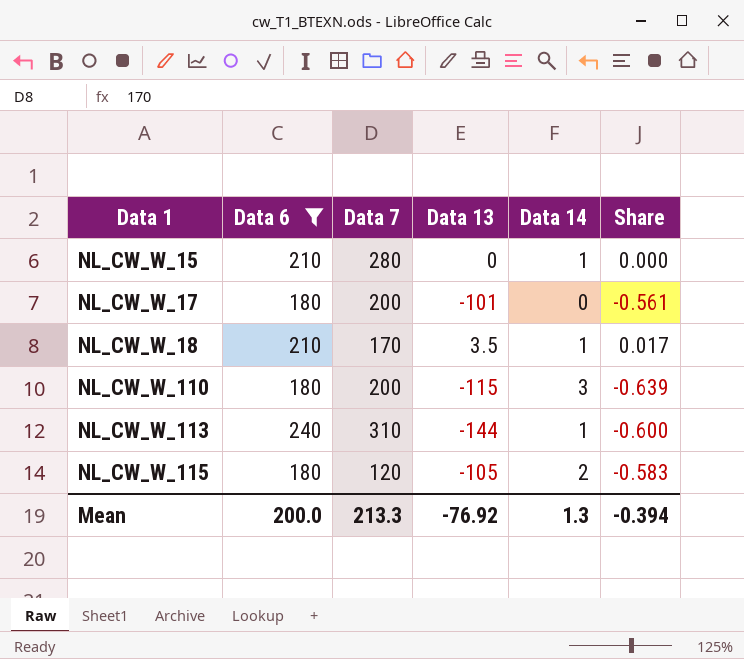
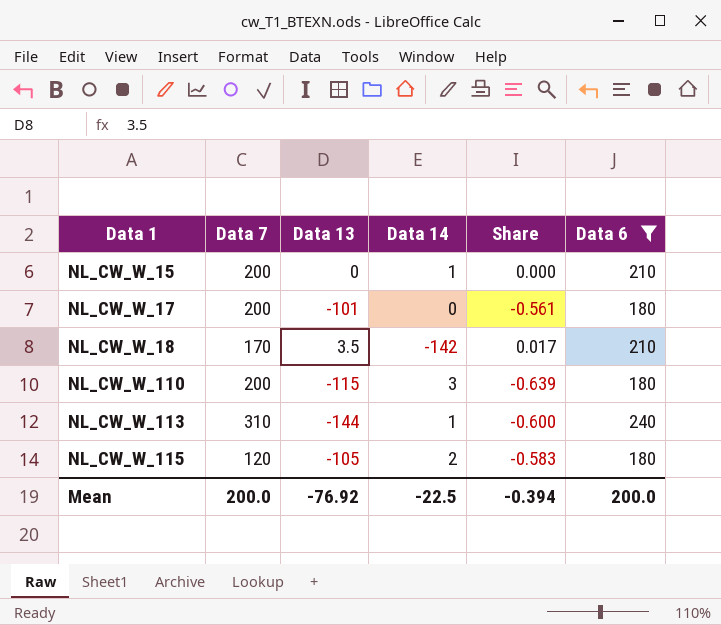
column Data 6 | position: 2 -> 6
NL_CW_W_15 | Data 7: 280 -> 200
NL_CW_W_18 | Data 14: 1 -> -142
Mean | Data 7: 213.3 -> 200.0
Mean | Data 14: 1.3 -> -22.5

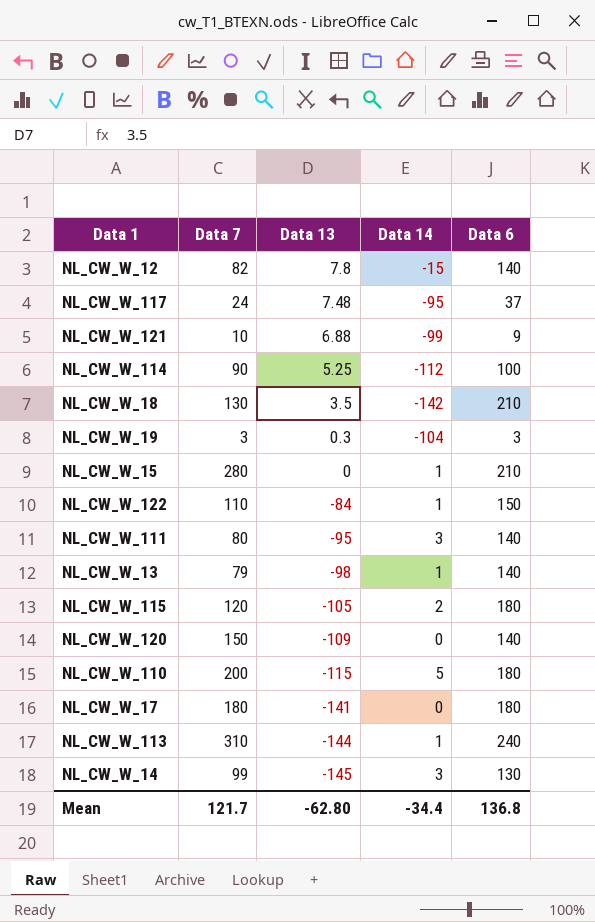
filter: Data 6 >= 180 -> none
row order: Data 1 ascending -> Data 13 descending
column Share | formula: [Data 13] / [Data 6] -> none
NL_CW_W_18 | Data 7: 170 -> 130
NL_CW_W_15 | Data 7: 200 -> 280
NL_CW_W_110 | Data 14: 3 -> 5
NL_CW_W_17 | Data 7: 200 -> 180
NL_CW_W_17 | Data 13: -101 -> -141
Mean | Data 7: 200.0 -> 121.7
Mean | Data 13: -76.92 -> -62.80
Mean | Data 14: -22.5 -> -34.4
Mean | Data 6: 200.0 -> 136.8

